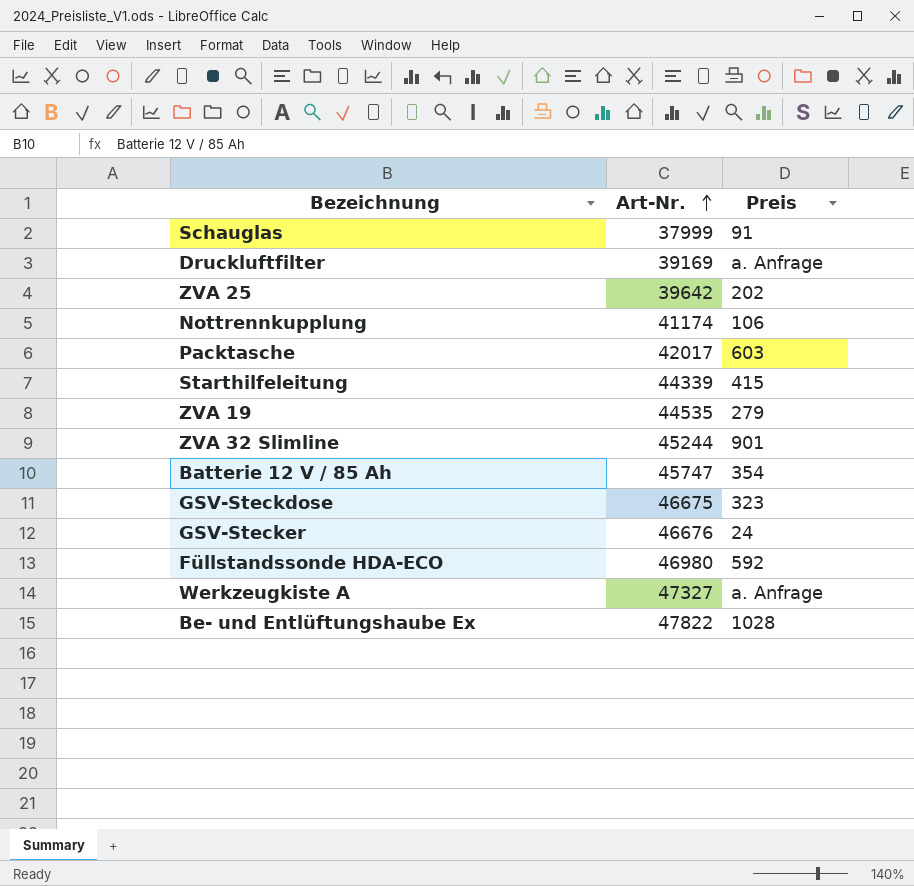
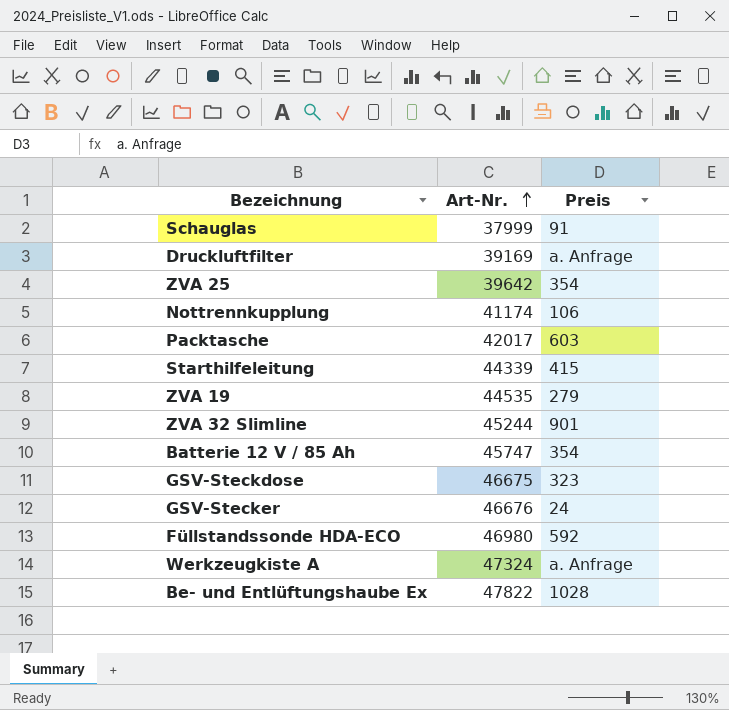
ZVA 25 | Preis: 202 -> 354
Werkzeugkiste A | Art-Nr.: 47327 -> 47324

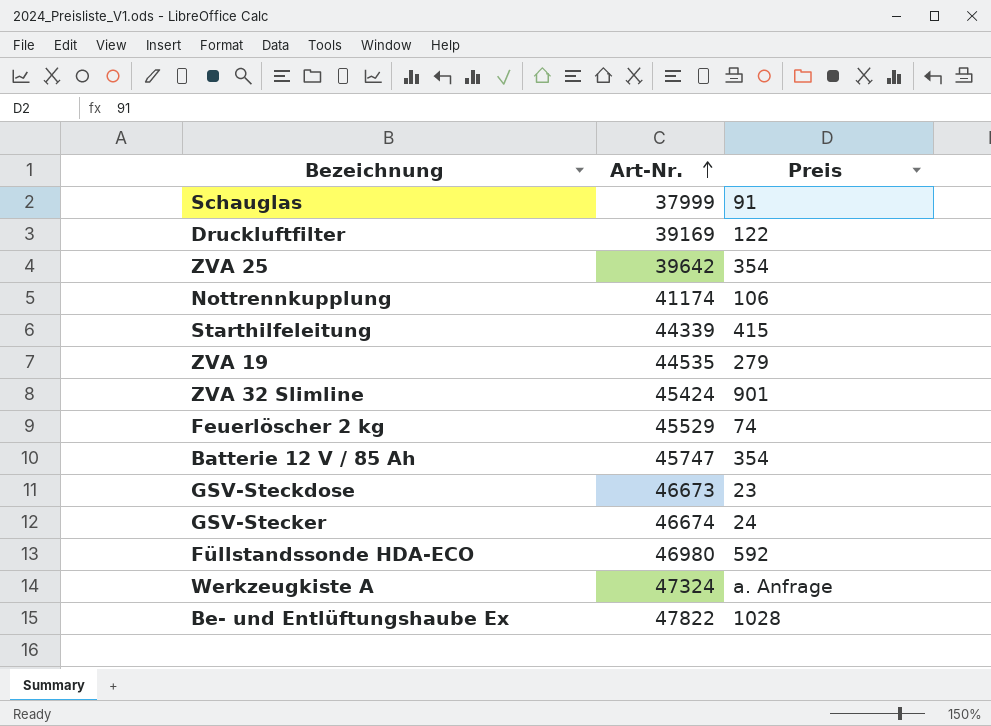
row Packtasche: 42017 | 603 -> none
Druckluftfilter | Preis: a. Anfrage -> 122
ZVA 32 Slimline | Art-Nr.: 45244 -> 45424
row Feuerlöscher 2 kg: none -> 45529 | 74
GSV-Steckdose | Art-Nr.: 46675 -> 46673
GSV-Steckdose | Preis: 323 -> 23
GSV-Stecker | Art-Nr.: 46676 -> 46674

